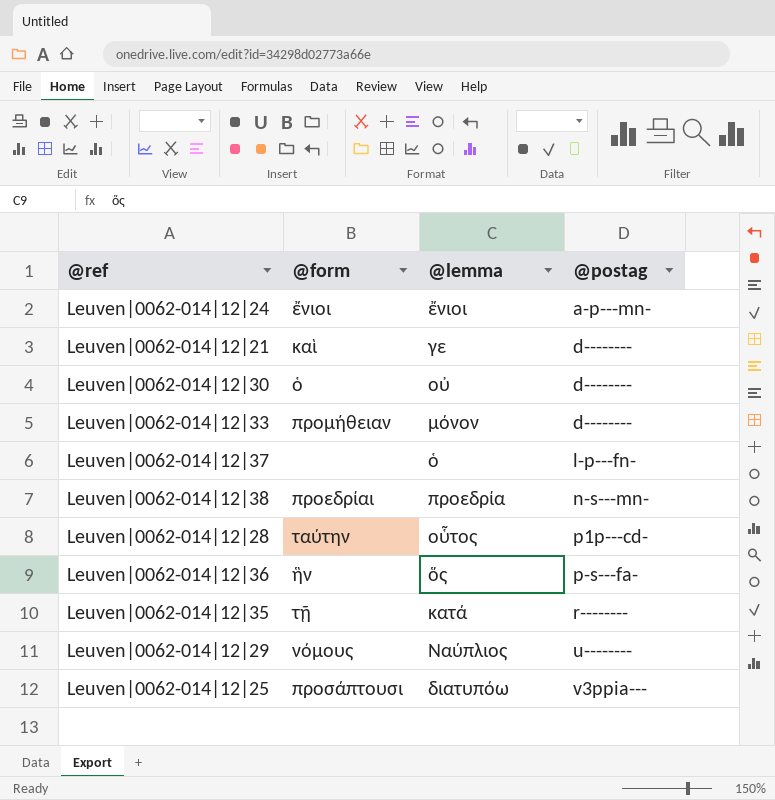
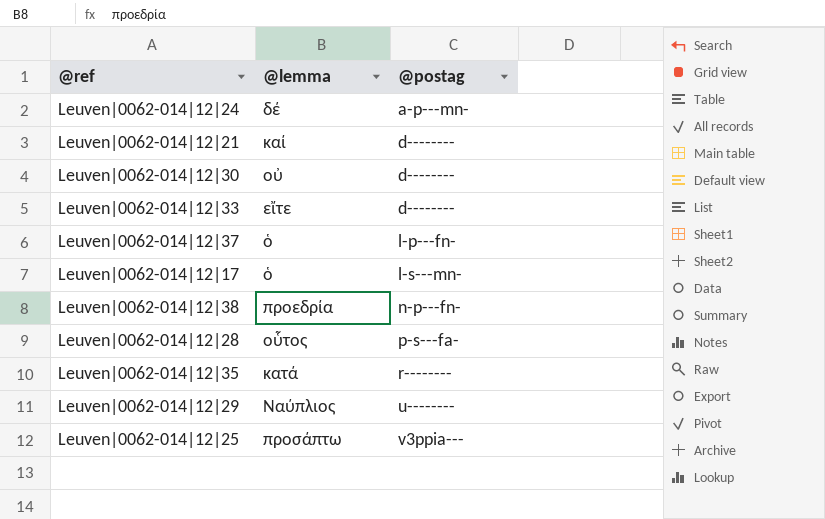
column @form | position: 2 -> none
row Leuven|0062-014|12|36: ἣν | ὅς | p-s---fa- -> none
Leuven|0062-014|12|24 | @lemma: ἔνιοι -> δέ
Leuven|0062-014|12|21 | @lemma: γε -> καί
Leuven|0062-014|12|33 | @lemma: μόνον -> εἴτε
row Leuven|0062-014|12|17: none -> ὁ | l-s---mn-
Leuven|0062-014|12|38 | @postag: n-s---mn- -> n-p---fn-
Leuven|0062-014|12|28 | @postag: p1p---cd- -> p-s---fa-
Leuven|0062-014|12|25 | @lemma: διατυπόω -> προσάπτω

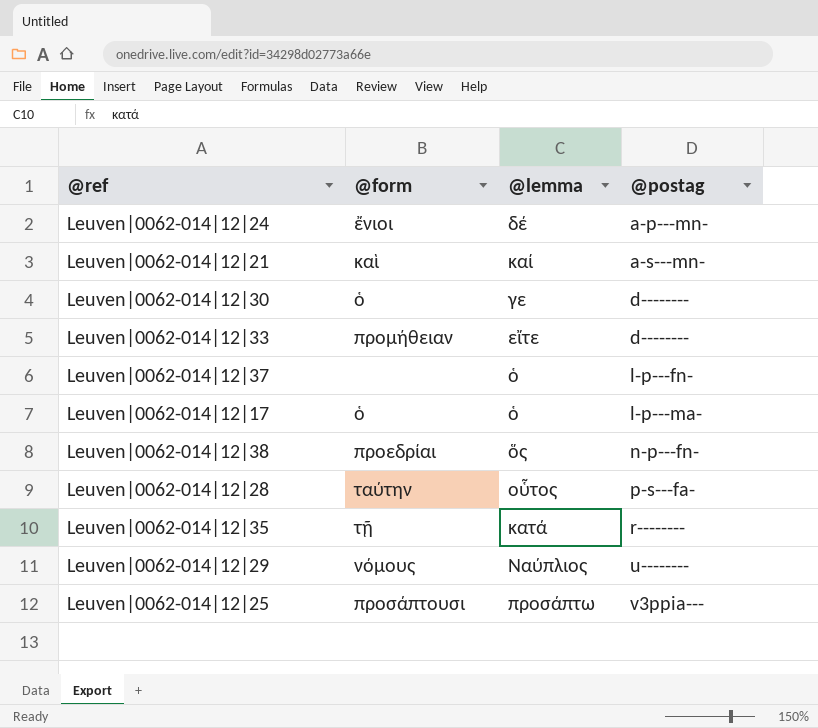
column @form | position: none -> 2
Leuven|0062-014|12|21 | @postag: d-------- -> a-s---mn-
Leuven|0062-014|12|30 | @lemma: οὐ -> γε
Leuven|0062-014|12|17 | @postag: l-s---mn- -> l-p---ma-
Leuven|0062-014|12|38 | @lemma: προεδρία -> ὅς

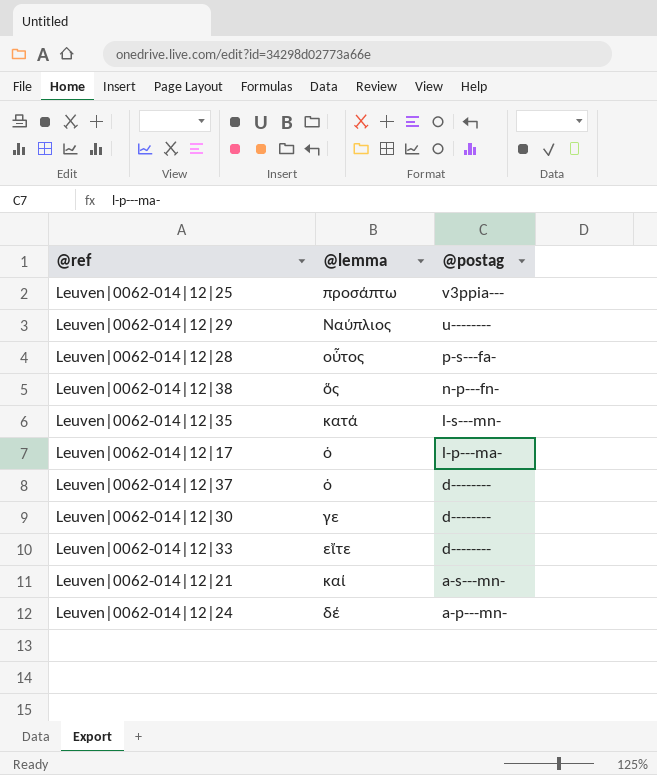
row order: @postag ascending -> @postag descending
column @form | position: 2 -> none
Leuven|0062-014|12|35 | @postag: r-------- -> l-s---mn-
Leuven|0062-014|12|37 | @postag: l-p---fn- -> d--------

